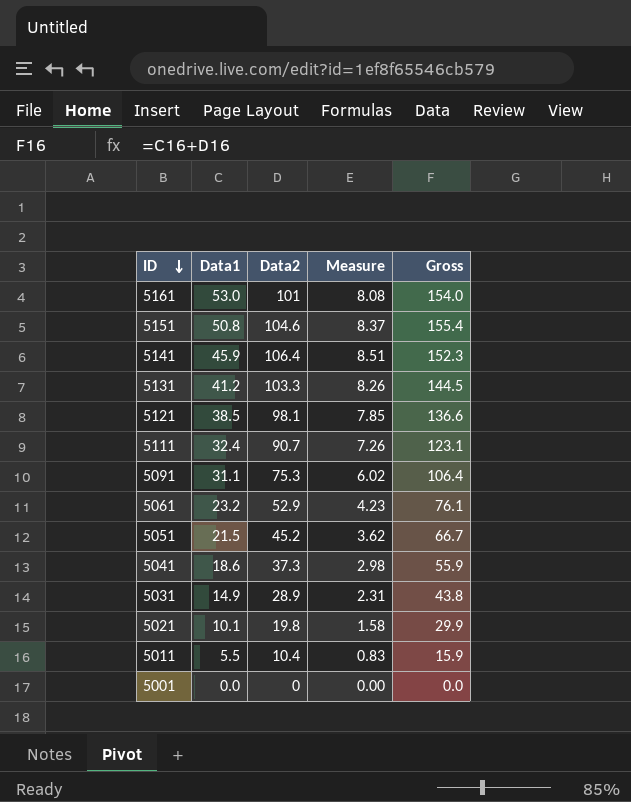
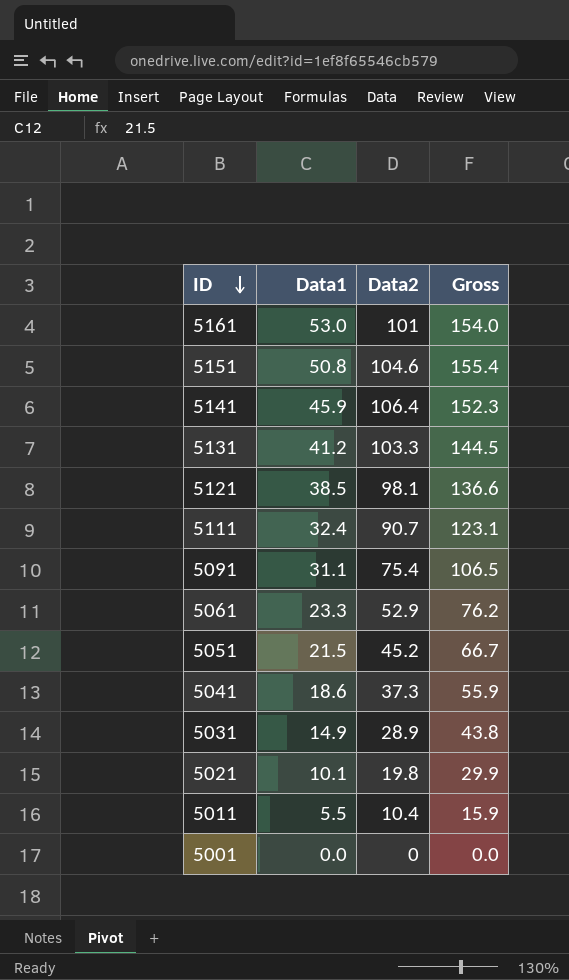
column Measure | formula: [Data2] * 0.08 -> none
5091 | Data2: 75.3 -> 75.4
5091 | Gross: 106.4 -> 106.5
5061 | Data1: 23.2 -> 23.3
5061 | Gross: 76.1 -> 76.2

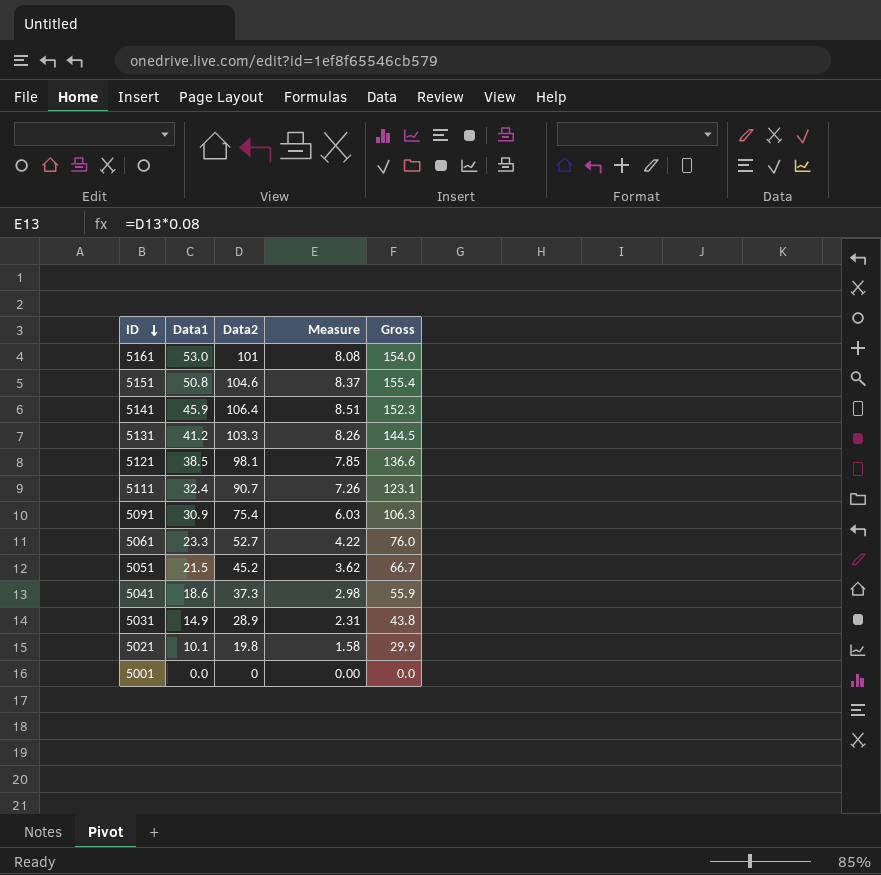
column Measure | formula: none -> [Data2] * 0.08
row 5011: 5.5 | 10.4 | 15.9 -> none
5091 | Data1: 31.1 -> 30.9
5091 | Gross: 106.5 -> 106.3
5061 | Data2: 52.9 -> 52.7
5061 | Gross: 76.2 -> 76.0

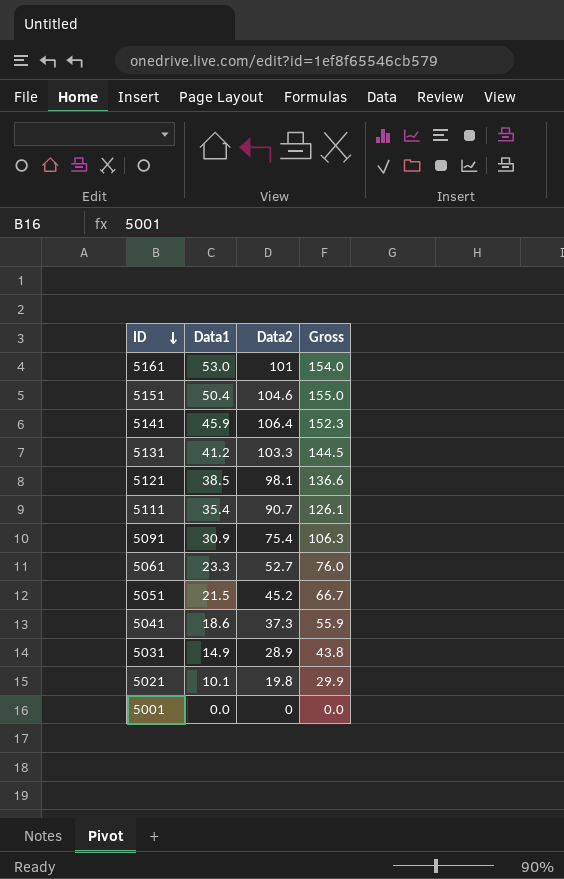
column Measure | formula: [Data2] * 0.08 -> none
5151 | Data1: 50.8 -> 50.4
5151 | Gross: 155.4 -> 155.0
5111 | Data1: 32.4 -> 35.4
5111 | Gross: 123.1 -> 126.1

